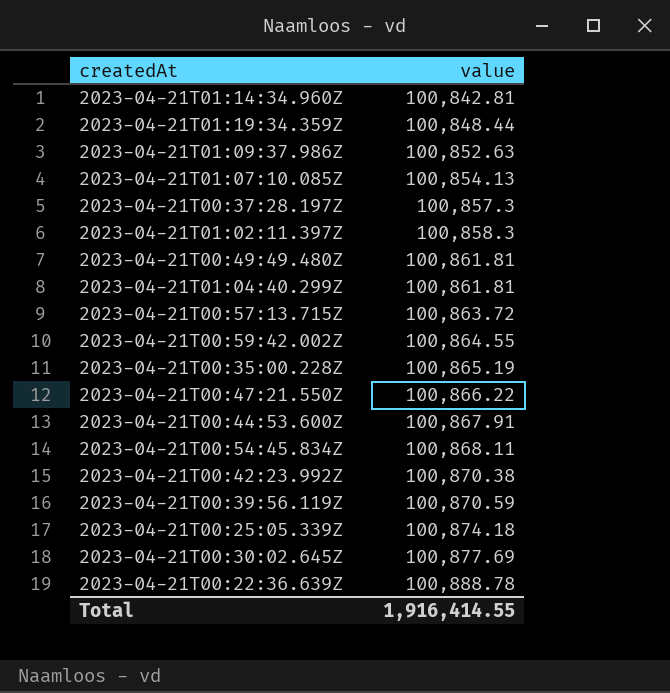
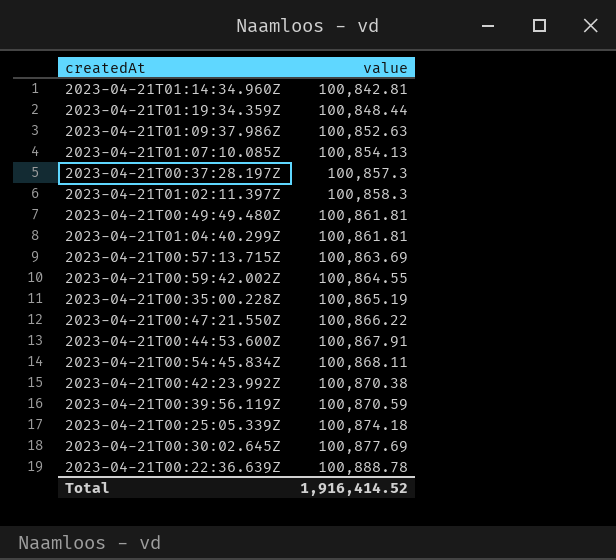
2023-04-21T00:57:13.715Z | value: 100,863.72 -> 100,863.69
Total | value: 1,916,414.55 -> 1,916,414.52

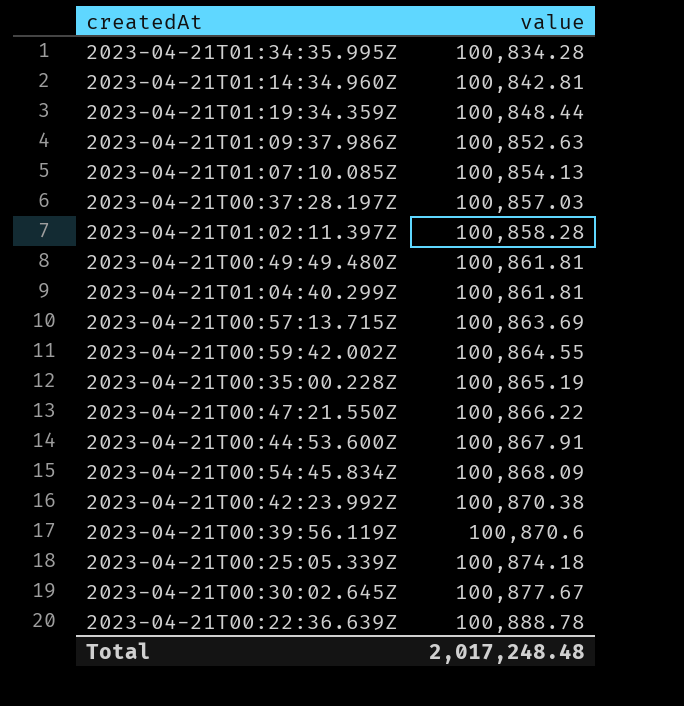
row 2023-04-21T01:34:35.995Z: none -> 100,834.28
2023-04-21T00:37:28.197Z | value: 100,857.3 -> 100,857.03
2023-04-21T01:02:11.397Z | value: 100,858.3 -> 100,858.28
2023-04-21T00:54:45.834Z | value: 100,868.11 -> 100,868.09
2023-04-21T00:39:56.119Z | value: 100,870.59 -> 100,870.6
2023-04-21T00:30:02.645Z | value: 100,877.69 -> 100,877.67
Total | value: 1,916,414.52 -> 2,017,248.48

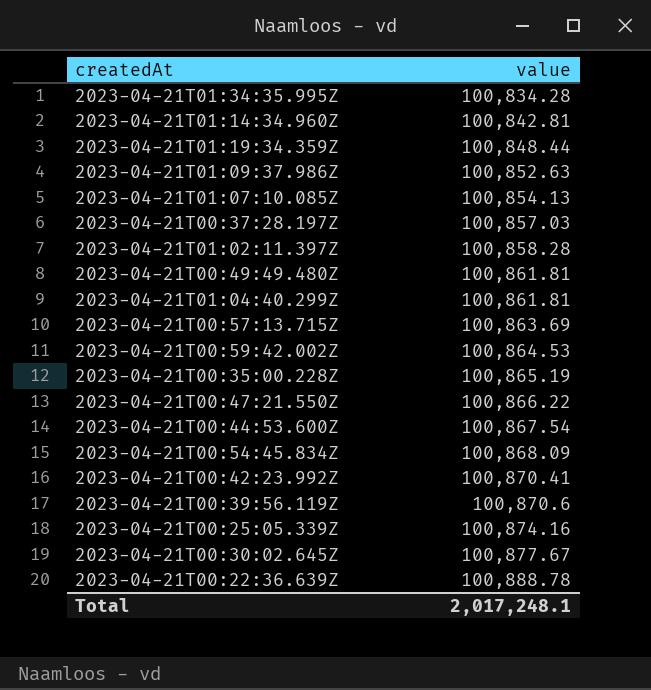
2023-04-21T00:59:42.002Z | value: 100,864.55 -> 100,864.53
2023-04-21T00:44:53.600Z | value: 100,867.91 -> 100,867.54
2023-04-21T00:42:23.992Z | value: 100,870.38 -> 100,870.41
2023-04-21T00:25:05.339Z | value: 100,874.18 -> 100,874.16
Total | value: 2,017,248.48 -> 2,017,248.1

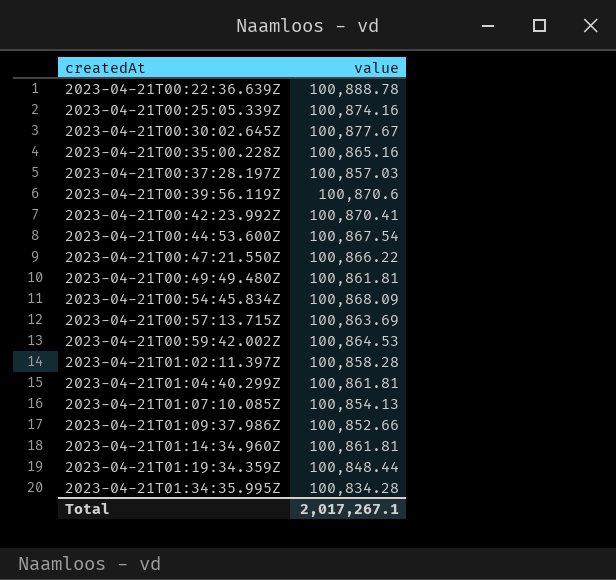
row order: value ascending -> createdAt ascending
2023-04-21T00:35:00.228Z | value: 100,865.19 -> 100,865.16
2023-04-21T01:09:37.986Z | value: 100,852.63 -> 100,852.66
2023-04-21T01:14:34.960Z | value: 100,842.81 -> 100,861.81
Total | value: 2,017,248.1 -> 2,017,267.1

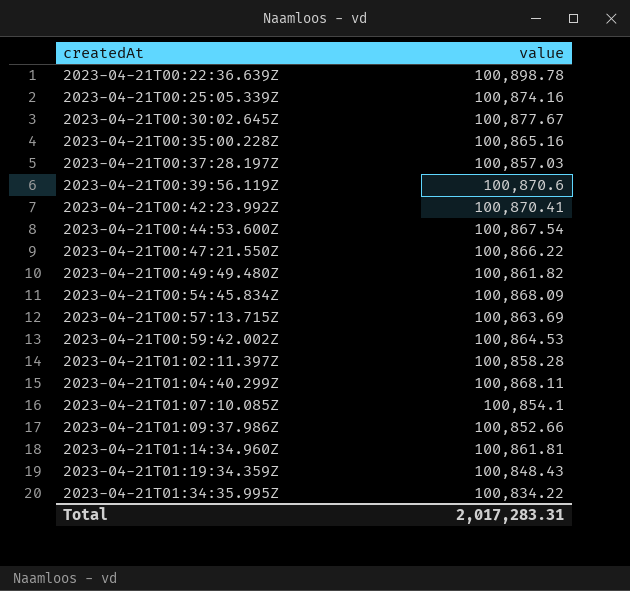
2023-04-21T00:22:36.639Z | value: 100,888.78 -> 100,898.78
2023-04-21T00:49:49.480Z | value: 100,861.81 -> 100,861.82
2023-04-21T01:04:40.299Z | value: 100,861.81 -> 100,868.11
2023-04-21T01:07:10.085Z | value: 100,854.13 -> 100,854.1
2023-04-21T01:19:34.359Z | value: 100,848.44 -> 100,848.43
2023-04-21T01:34:35.995Z | value: 100,834.28 -> 100,834.22
Total | value: 2,017,267.1 -> 2,017,283.31

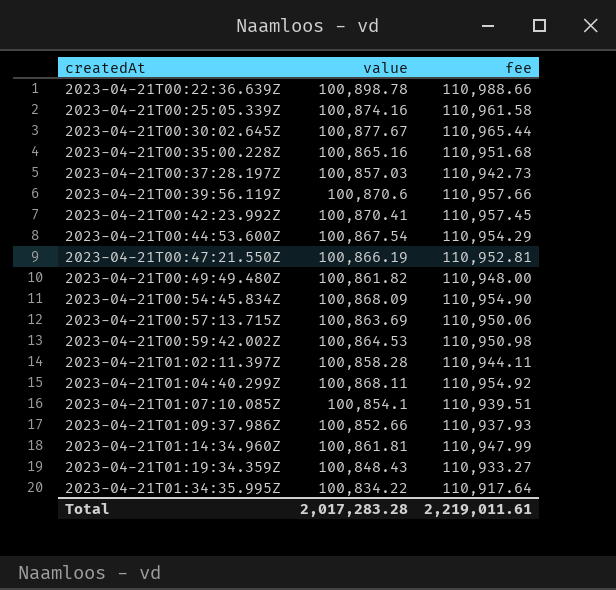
column fee | formula: none -> [value] * 1.1
2023-04-21T00:47:21.550Z | value: 100,866.22 -> 100,866.19
Total | value: 2,017,283.31 -> 2,017,283.28

